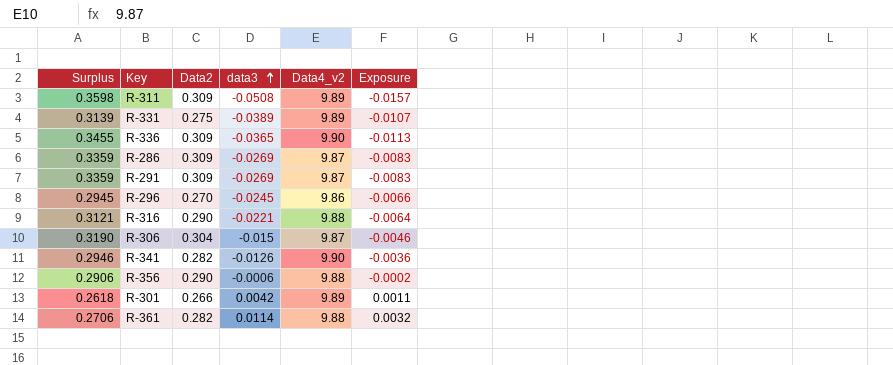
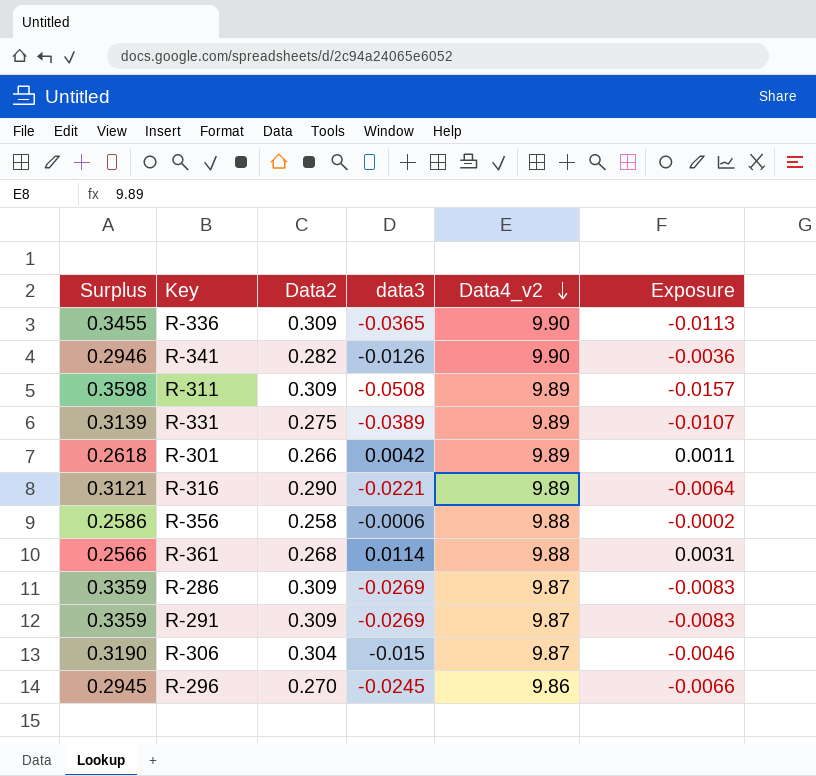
row order: data3 ascending -> Data4_v2 descending
R-316 | Data4_v2: 9.88 -> 9.89
R-356 | Surplus: 0.2906 -> 0.2586
R-356 | Data2: 0.290 -> 0.258
R-361 | Surplus: 0.2706 -> 0.2566
R-361 | Data2: 0.282 -> 0.268
R-361 | Exposure: 0.0032 -> 0.0031

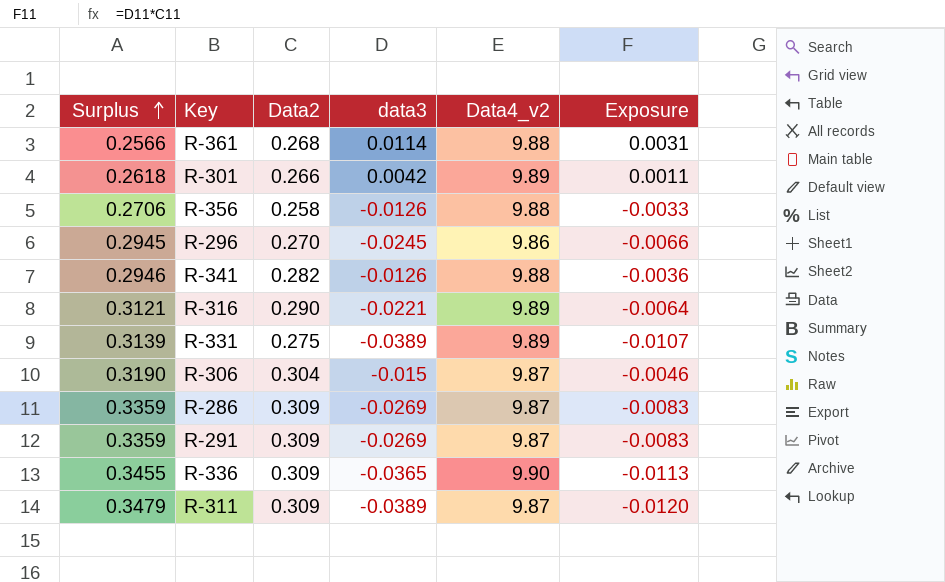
row order: Data4_v2 descending -> Surplus ascending
R-356 | Surplus: 0.2586 -> 0.2706
R-356 | data3: -0.0006 -> -0.0126
R-356 | Exposure: -0.0002 -> -0.0033
R-341 | Data4_v2: 9.90 -> 9.88
R-311 | Surplus: 0.3598 -> 0.3479
R-311 | data3: -0.0508 -> -0.0389
R-311 | Data4_v2: 9.89 -> 9.87
R-311 | Exposure: -0.0157 -> -0.0120

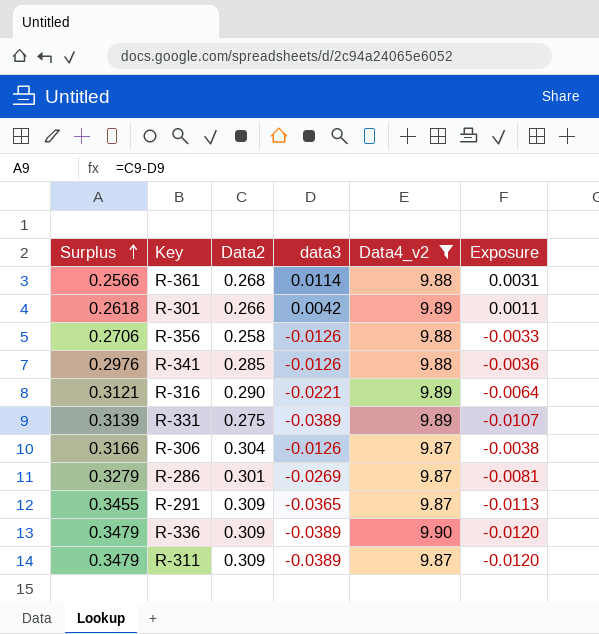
filter: none -> Data4_v2 != 9.86
R-341 | Surplus: 0.2946 -> 0.2976
R-341 | Data2: 0.282 -> 0.285
R-306 | Surplus: 0.3190 -> 0.3166
R-306 | data3: -0.015 -> -0.0126
R-306 | Exposure: -0.0046 -> -0.0038
R-286 | Surplus: 0.3359 -> 0.3279
R-286 | Data2: 0.309 -> 0.301
R-286 | Exposure: -0.0083 -> -0.0081
R-291 | Surplus: 0.3359 -> 0.3455
R-291 | data3: -0.0269 -> -0.0365
R-291 | Exposure: -0.0083 -> -0.0113
R-336 | Surplus: 0.3455 -> 0.3479
R-336 | data3: -0.0365 -> -0.0389
R-336 | Exposure: -0.0113 -> -0.0120

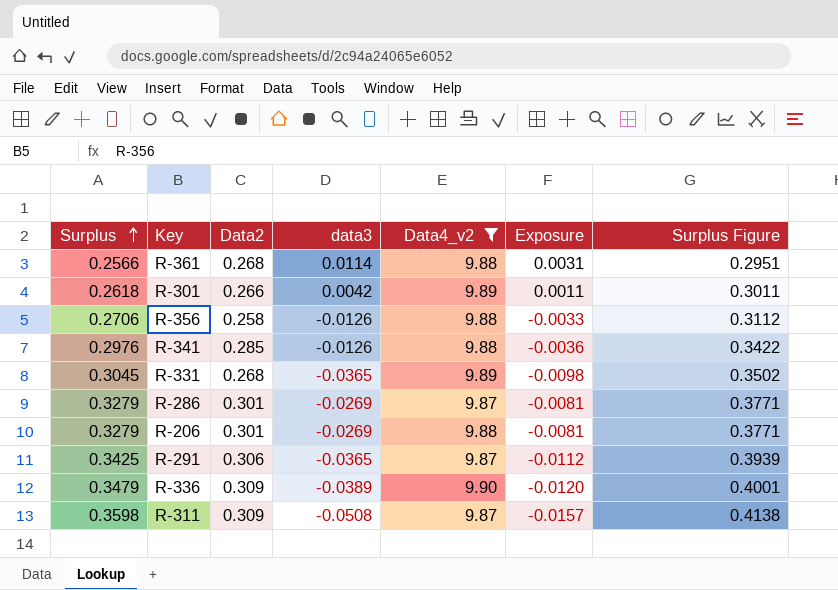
column Surplus Figure | formula: none -> [Surplus] * 1.15
row R-316: 0.3121 | 0.290 | -0.0221 | 9.89 | -0.0064 -> none
row R-306: 0.3166 | 0.304 | -0.0126 | 9.87 | -0.0038 -> none
R-331 | Surplus: 0.3139 -> 0.3045
R-331 | Data2: 0.275 -> 0.268
R-331 | data3: -0.0389 -> -0.0365
R-331 | Exposure: -0.0107 -> -0.0098
row R-206: none -> 0.3279 | 0.301 | -0.0269 | 9.88 | -0.0081 | 0.3771
R-291 | Surplus: 0.3455 -> 0.3425
R-291 | Data2: 0.309 -> 0.306
R-291 | Exposure: -0.0113 -> -0.0112
R-311 | Surplus: 0.3479 -> 0.3598
R-311 | data3: -0.0389 -> -0.0508
R-311 | Exposure: -0.0120 -> -0.0157

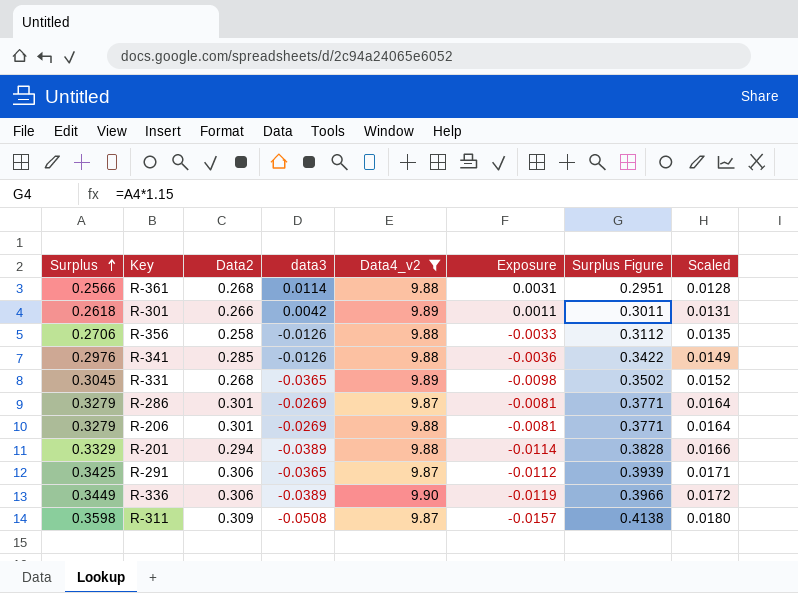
column Scaled | formula: none -> [Surplus] * 0.05
row R-201: none -> 0.3329 | 0.294 | -0.0389 | 9.88 | -0.0114 | 0.3828 | 0.0166
R-336 | Surplus: 0.3479 -> 0.3449
R-336 | Data2: 0.309 -> 0.306
R-336 | Exposure: -0.0120 -> -0.0119
R-336 | Surplus Figure: 0.4001 -> 0.3966

